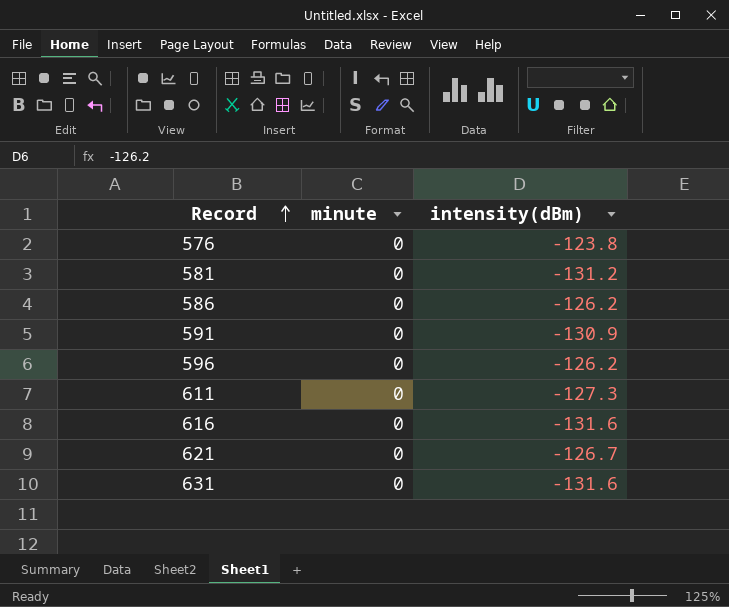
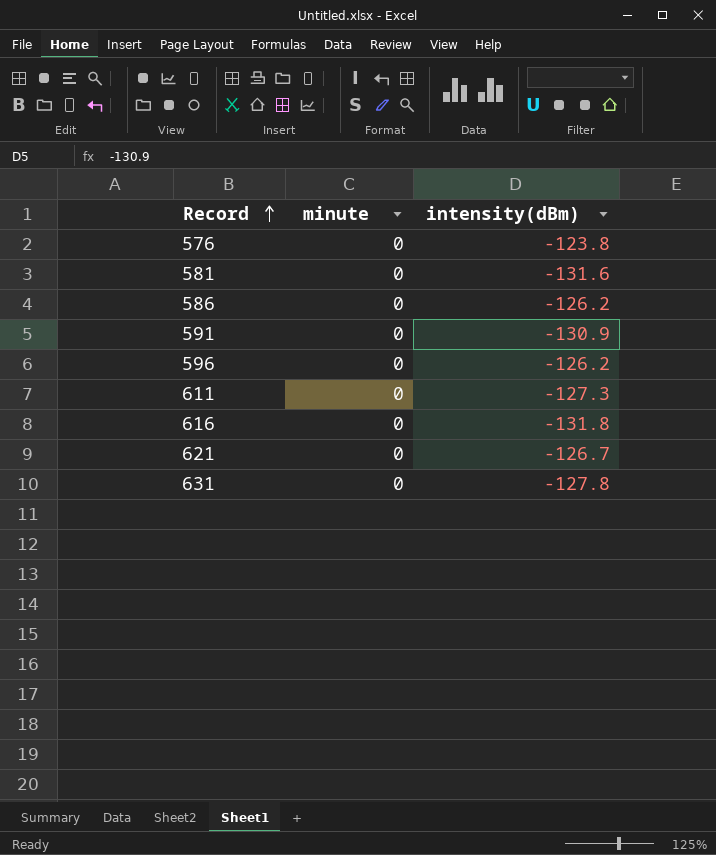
581 | intensity(dBm): -131.2 -> -131.6
616 | intensity(dBm): -131.6 -> -131.8
631 | intensity(dBm): -131.6 -> -127.8

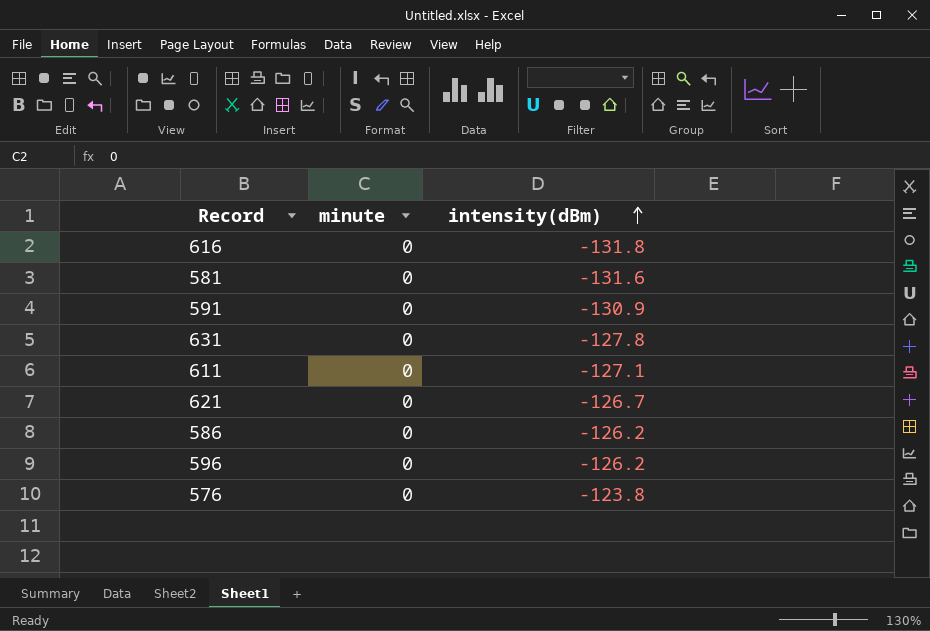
row order: Record ascending -> intensity(dBm) ascending
611 | intensity(dBm): -127.3 -> -127.1

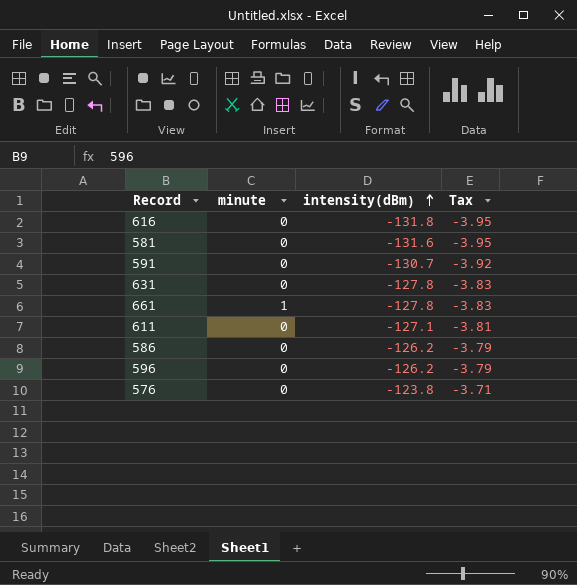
column Tax | formula: none -> [intensity(dBm)] * 0.03
row 621: 0 | -126.7 -> none
591 | intensity(dBm): -130.9 -> -130.7
row 661: none -> 1 | -127.8 | -3.83

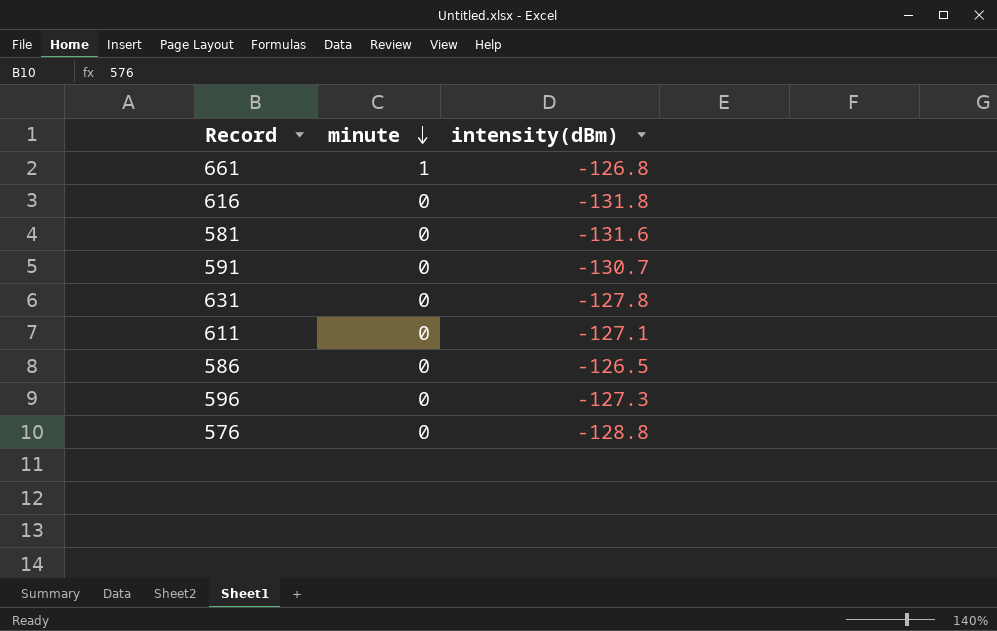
row order: intensity(dBm) ascending -> minute descending
column Tax | formula: [intensity(dBm)] * 0.03 -> none
661 | intensity(dBm): -127.8 -> -126.8
586 | intensity(dBm): -126.2 -> -126.5
596 | intensity(dBm): -126.2 -> -127.3
576 | intensity(dBm): -123.8 -> -128.8

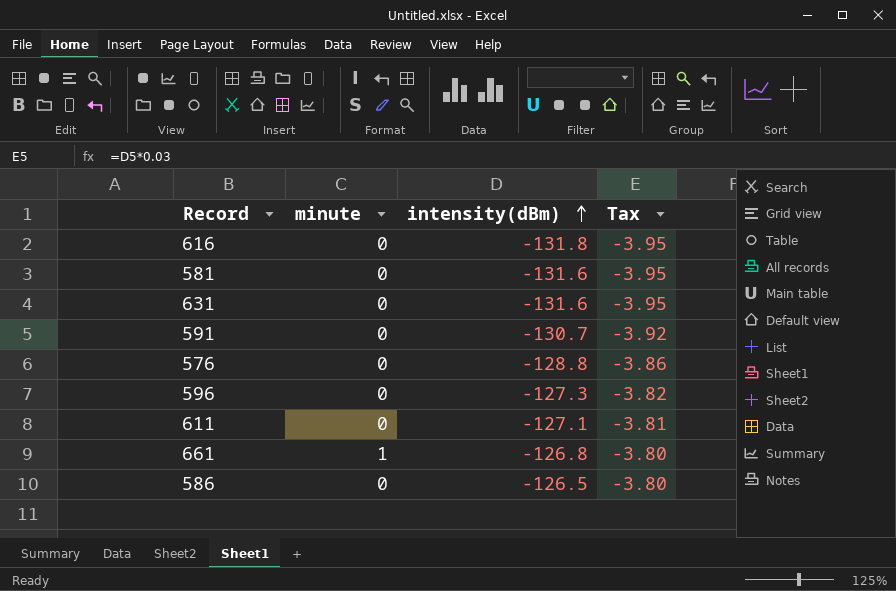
row order: minute descending -> intensity(dBm) ascending
column Tax | formula: none -> [intensity(dBm)] * 0.03
631 | intensity(dBm): -127.8 -> -131.6

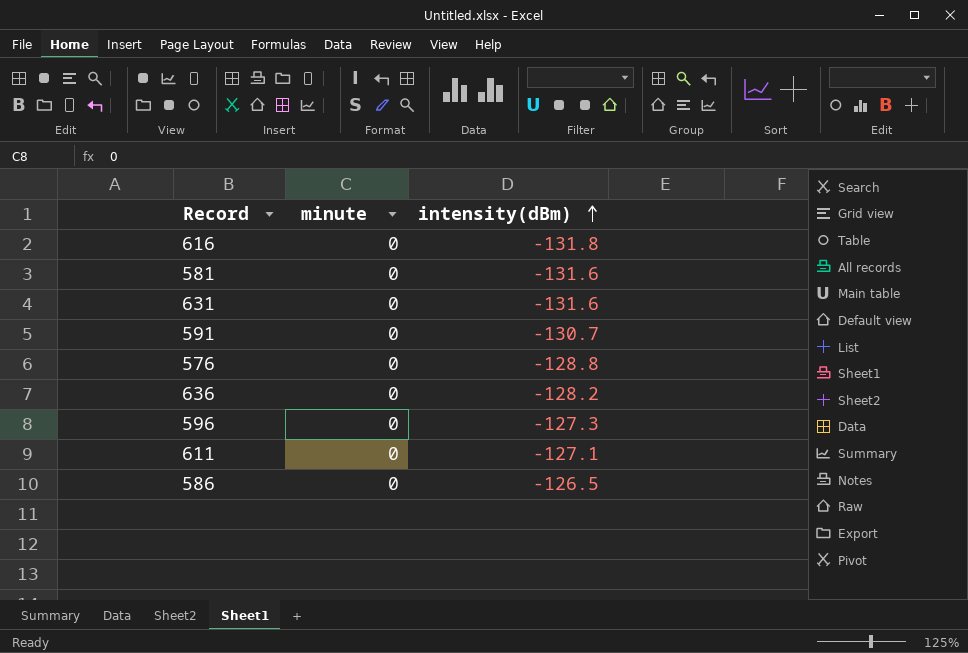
column Tax | formula: [intensity(dBm)] * 0.03 -> none
row 661: 1 | -126.8 | -3.80 -> none
row 636: none -> 0 | -128.2

